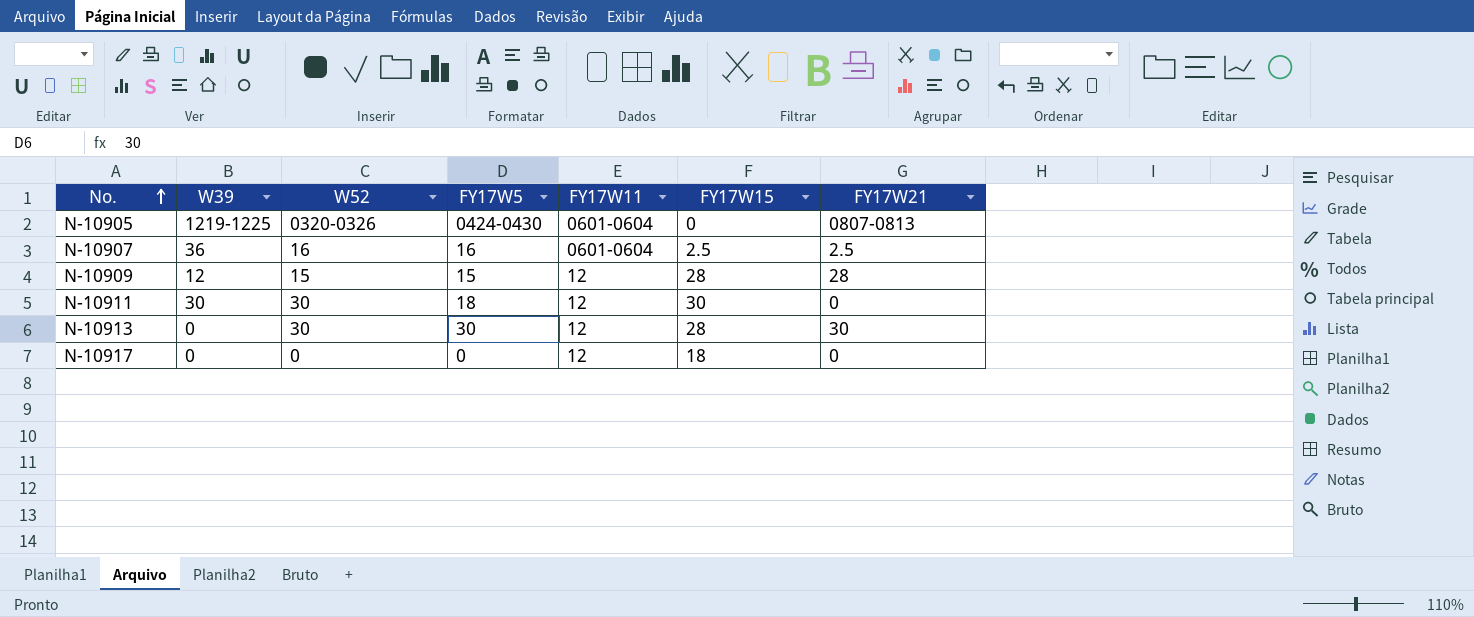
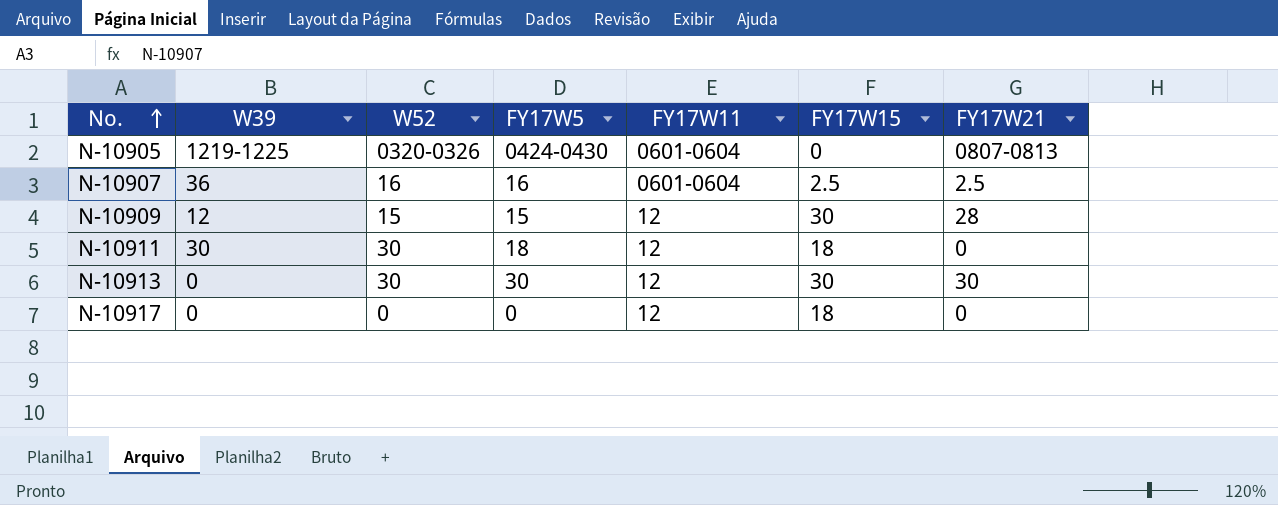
N-10909 | FY17W15: 28 -> 30
N-10911 | FY17W15: 30 -> 18
N-10913 | FY17W15: 28 -> 30

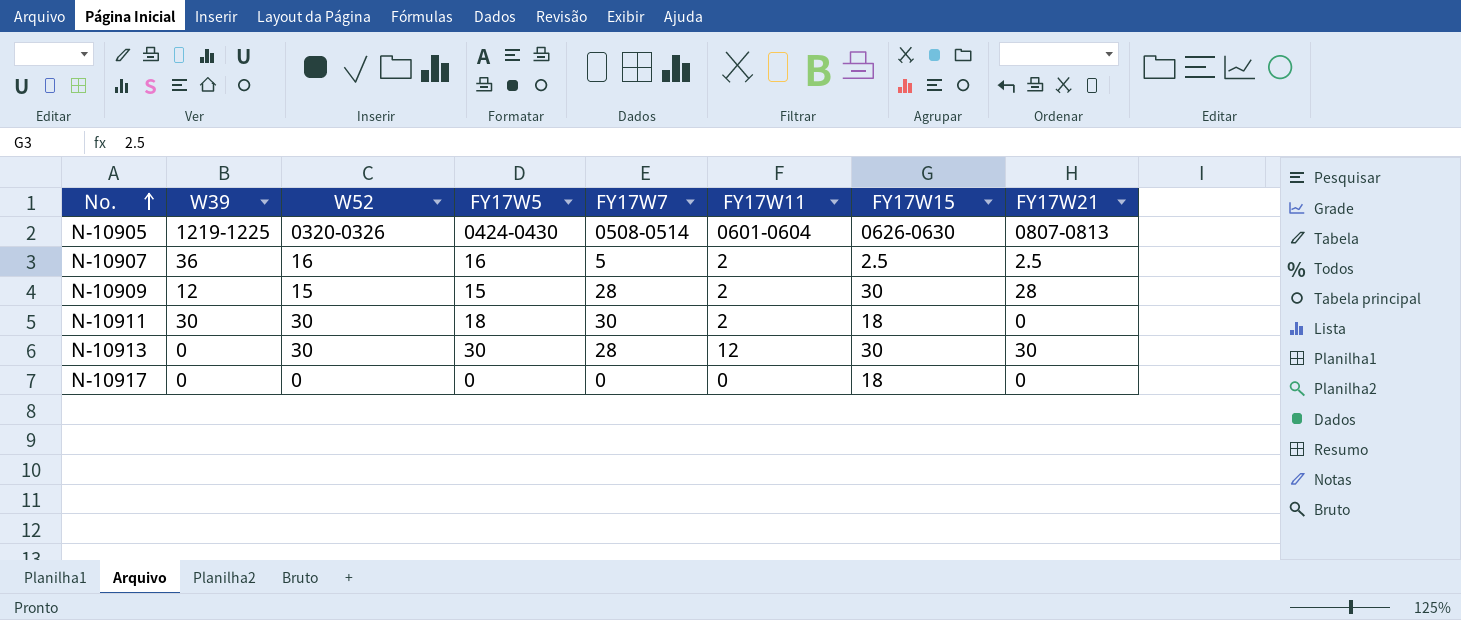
column FY17W7 | position: none -> 5
N-10905 | FY17W15: 0 -> 0626-0630
N-10907 | FY17W11: 0601-0604 -> 2
N-10909 | FY17W11: 12 -> 2
N-10911 | FY17W11: 12 -> 2
N-10917 | FY17W11: 12 -> 0

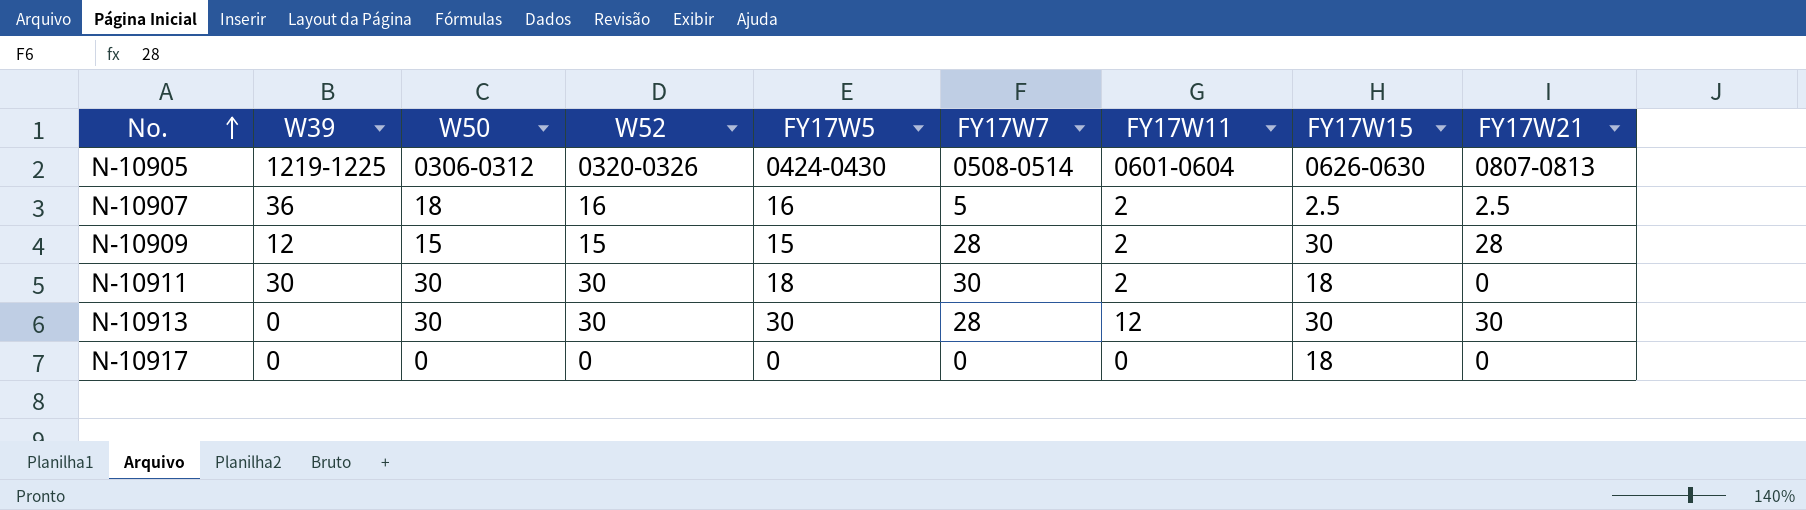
column W50 | position: none -> 3

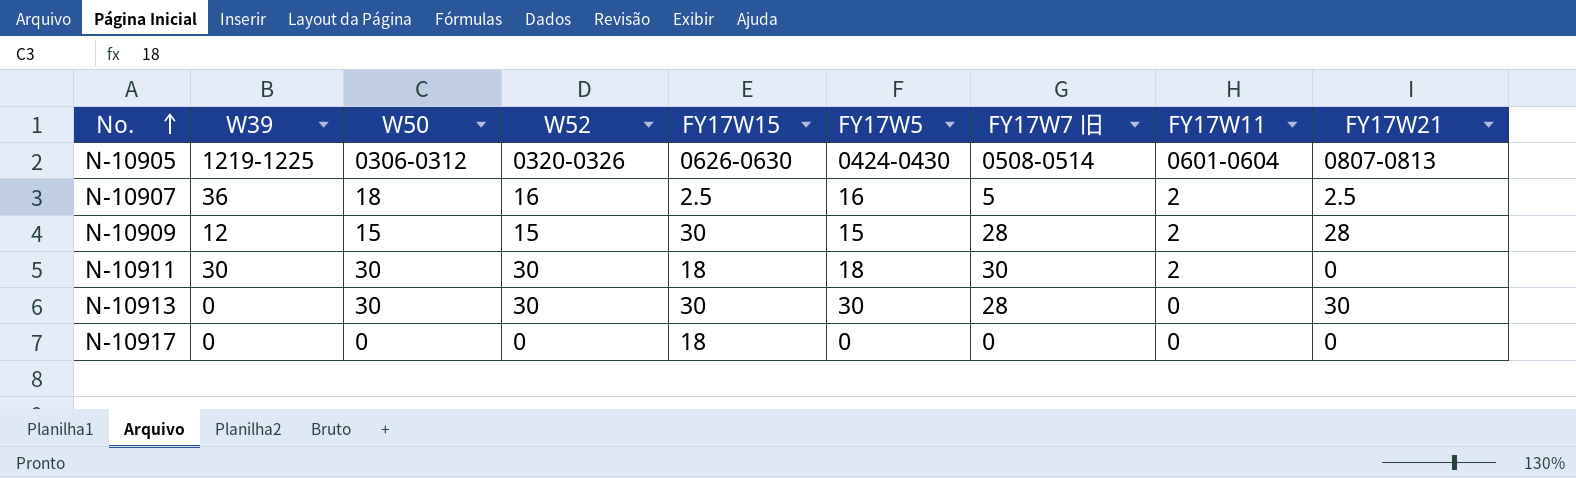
column FY17W15 | position: 8 -> 5
column name: FY17W7 -> FY17W7 旧
N-10913 | FY17W11: 12 -> 0

